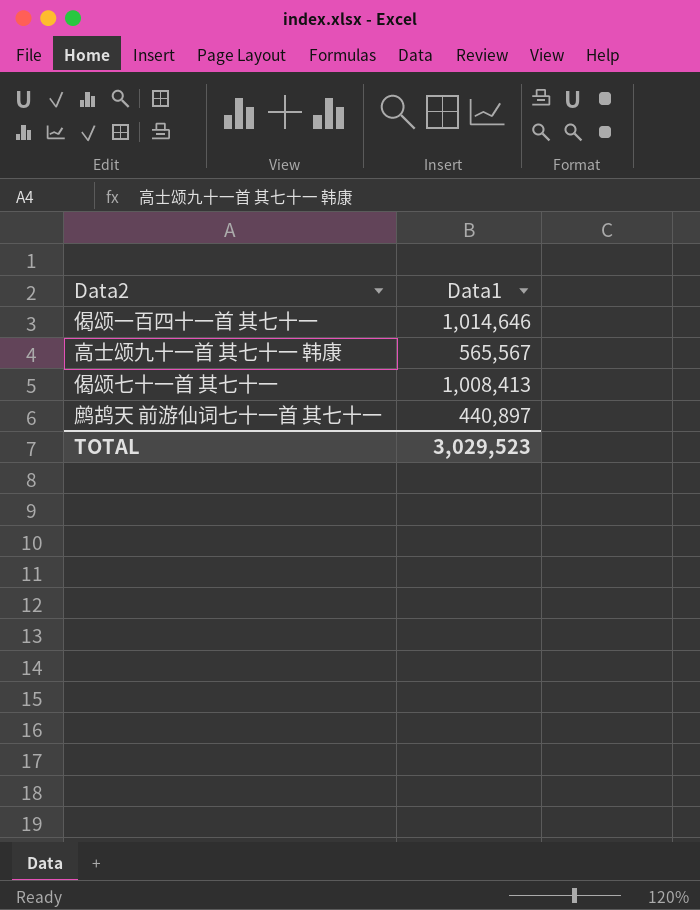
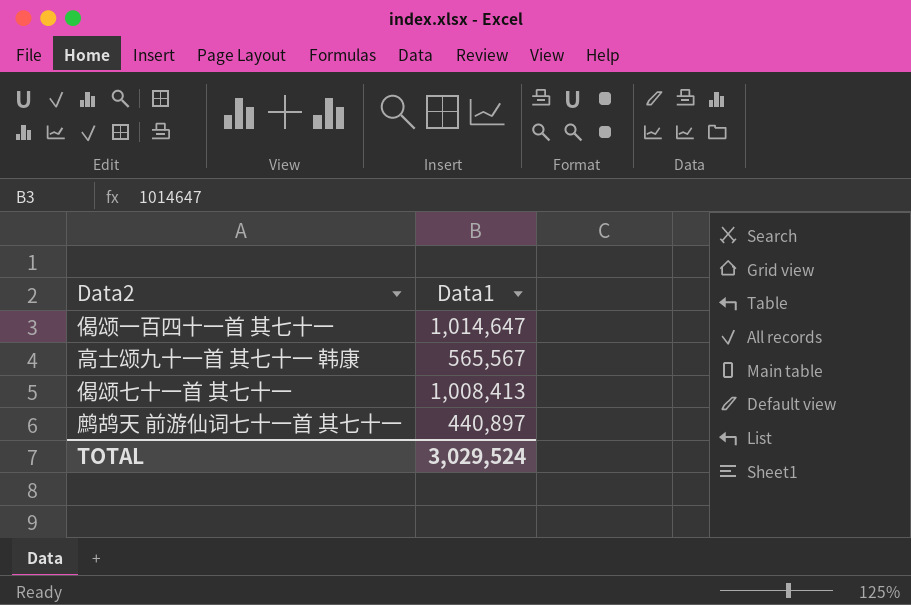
偈颂一百四十一首 其七十一 | Data1: 1,014,646 -> 1,014,647
TOTAL | Data1: 3,029,523 -> 3,029,524

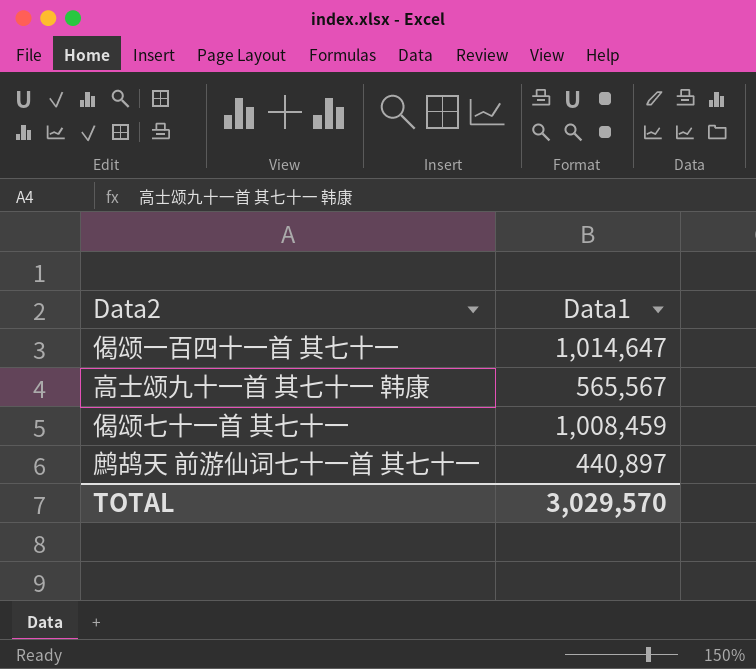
偈颂七十一首 其七十一 | Data1: 1,008,413 -> 1,008,459
TOTAL | Data1: 3,029,524 -> 3,029,570

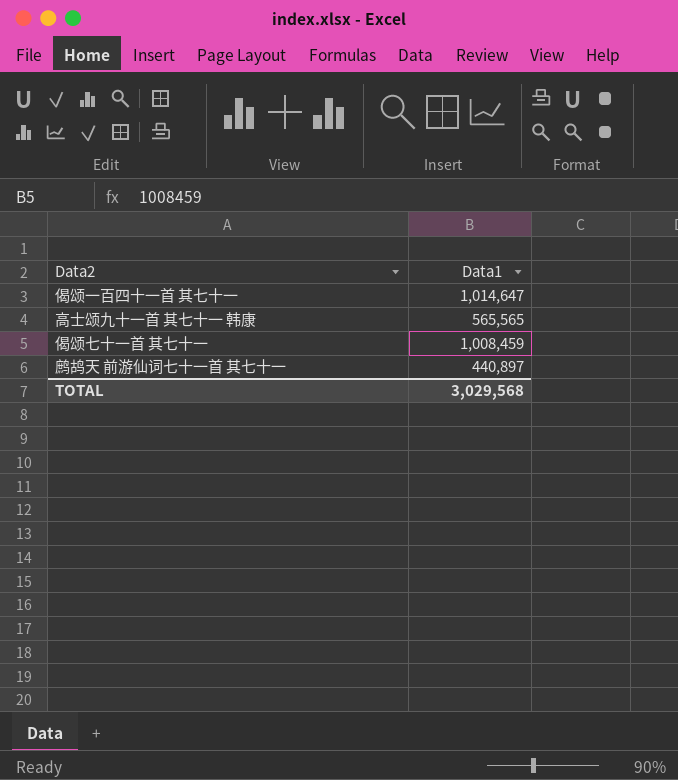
高士颂九十一首 其七十一 韩康 | Data1: 565,567 -> 565,565
TOTAL | Data1: 3,029,570 -> 3,029,568

